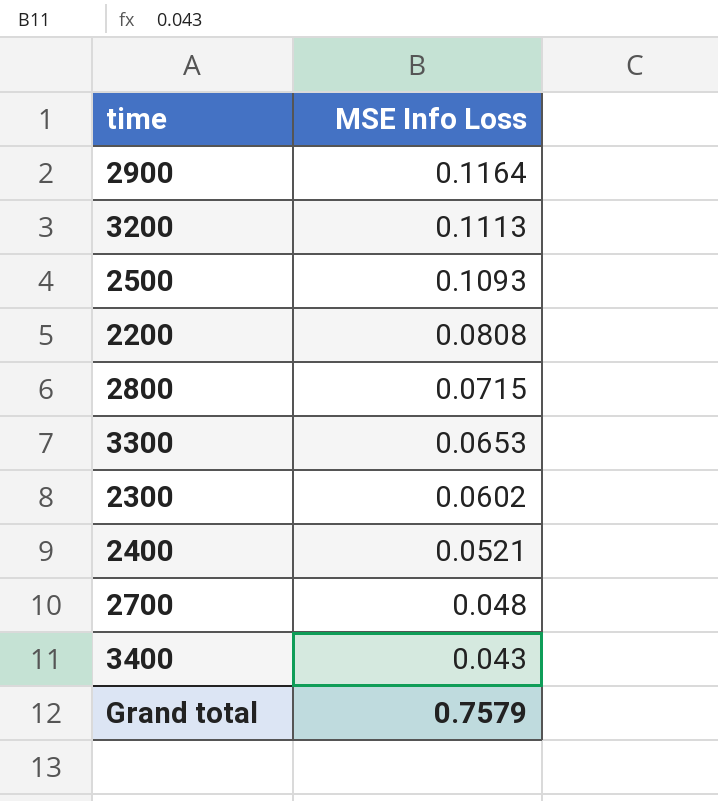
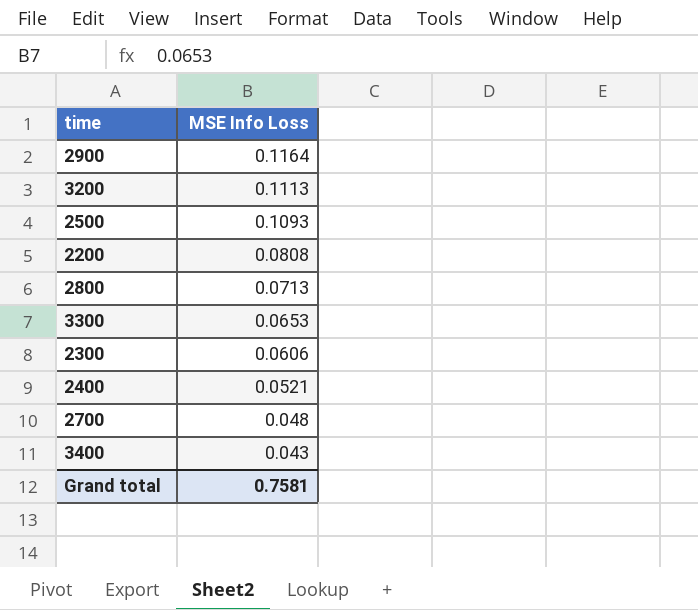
2800 | MSE Info Loss: 0.0715 -> 0.0713
2300 | MSE Info Loss: 0.0602 -> 0.0606
Grand total | MSE Info Loss: 0.7579 -> 0.7581

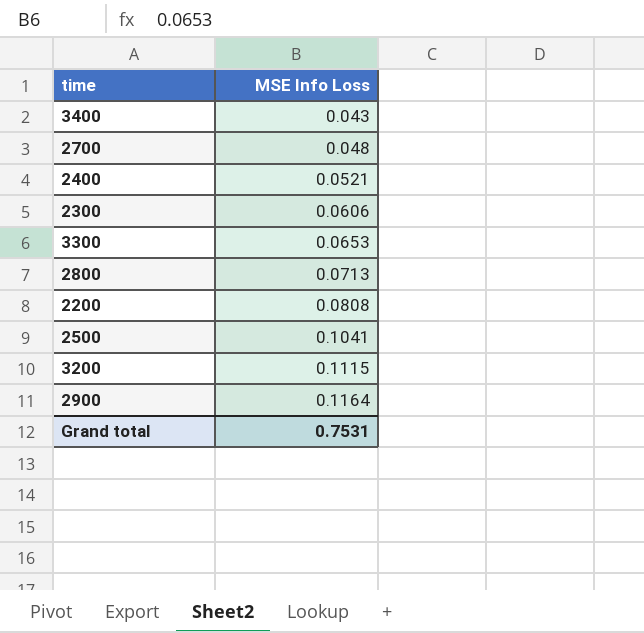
row order: MSE Info Loss descending -> MSE Info Loss ascending
2500 | MSE Info Loss: 0.1093 -> 0.1041
3200 | MSE Info Loss: 0.1113 -> 0.1115
Grand total | MSE Info Loss: 0.7581 -> 0.7531

